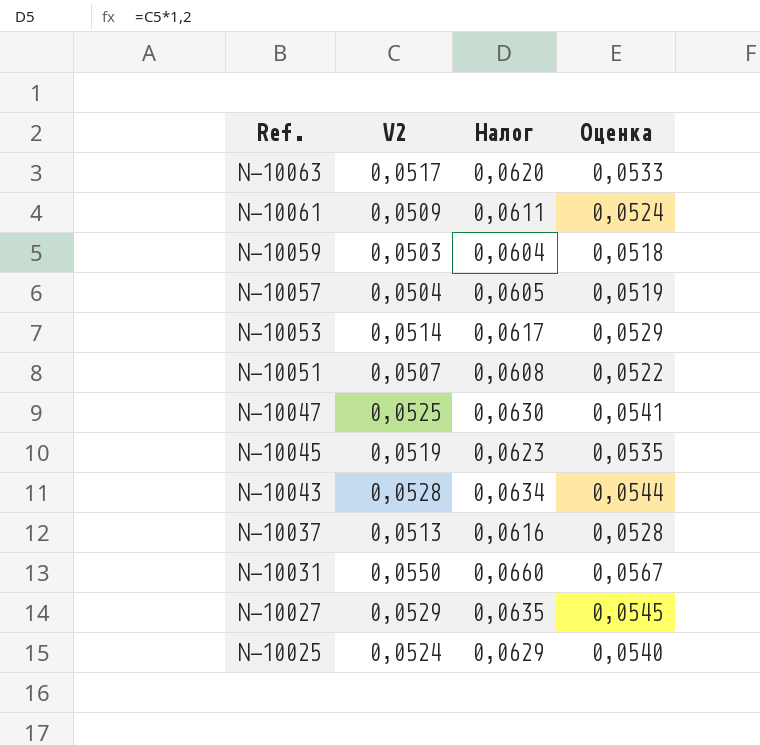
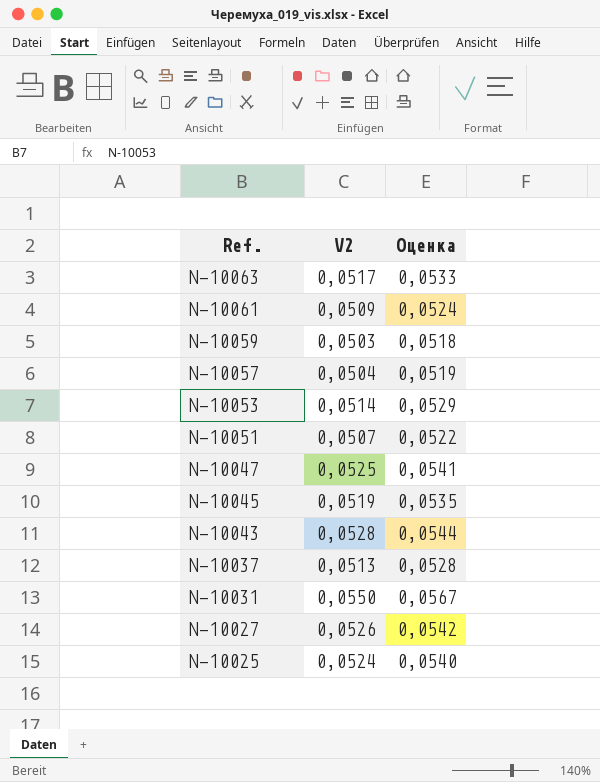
column Налог | formula: [V2] * 1,2 -> none
N-10027 | V2: 0,0529 -> 0,0526
N-10027 | Оценка: 0,0545 -> 0,0542

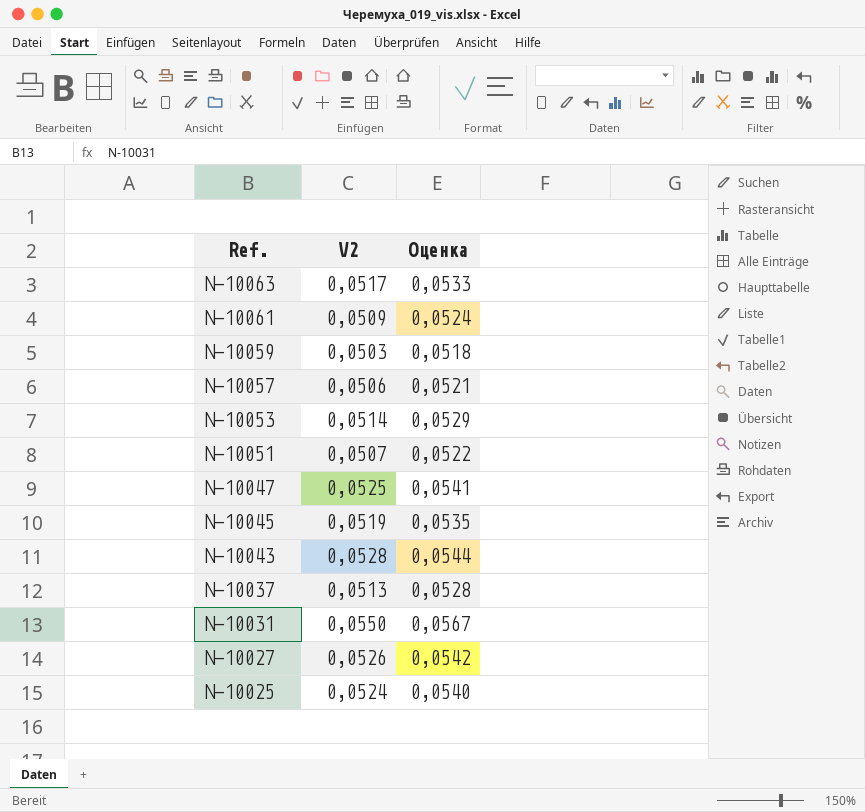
N-10057 | V2: 0,0504 -> 0,0506
N-10057 | Оценка: 0,0519 -> 0,0521

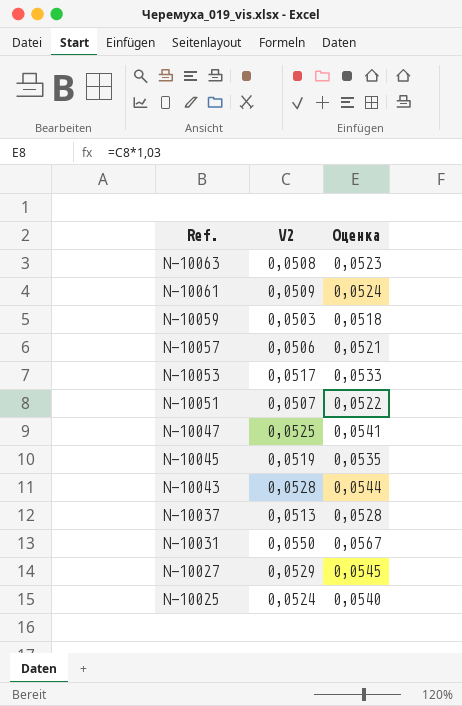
N-10063 | V2: 0,0517 -> 0,0508
N-10063 | Оценка: 0,0533 -> 0,0523
N-10053 | V2: 0,0514 -> 0,0517
N-10053 | Оценка: 0,0529 -> 0,0533
N-10027 | V2: 0,0526 -> 0,0529
N-10027 | Оценка: 0,0542 -> 0,0545

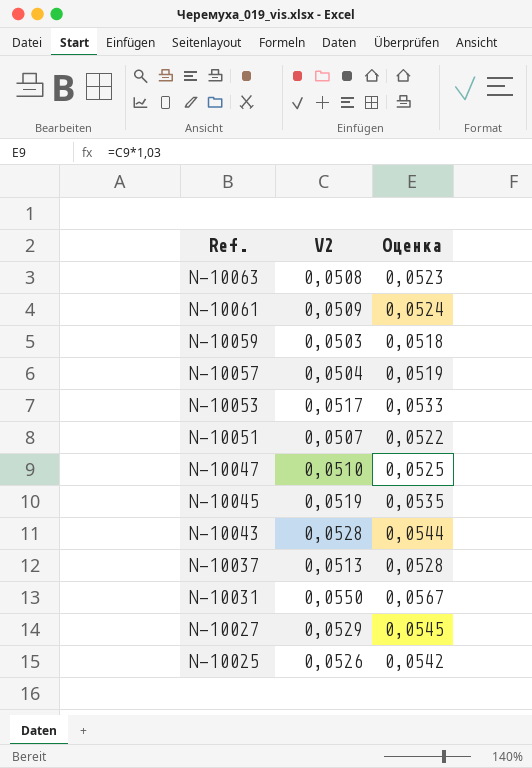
N-10057 | V2: 0,0506 -> 0,0504
N-10057 | Оценка: 0,0521 -> 0,0519
N-10047 | V2: 0,0525 -> 0,0510
N-10047 | Оценка: 0,0541 -> 0,0525
N-10025 | V2: 0,0524 -> 0,0526
N-10025 | Оценка: 0,0540 -> 0,0542

